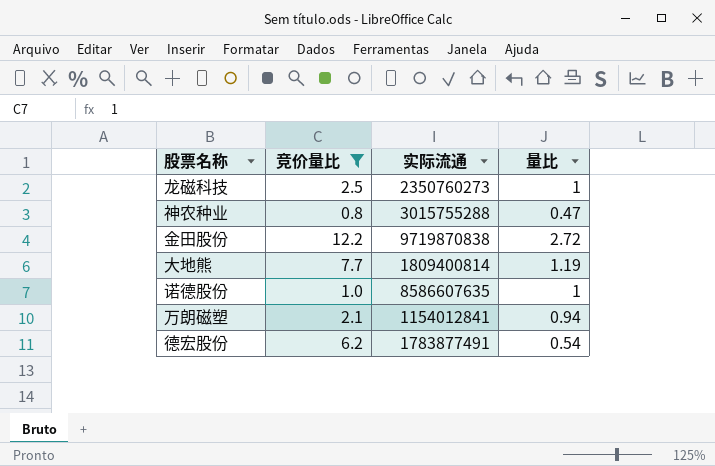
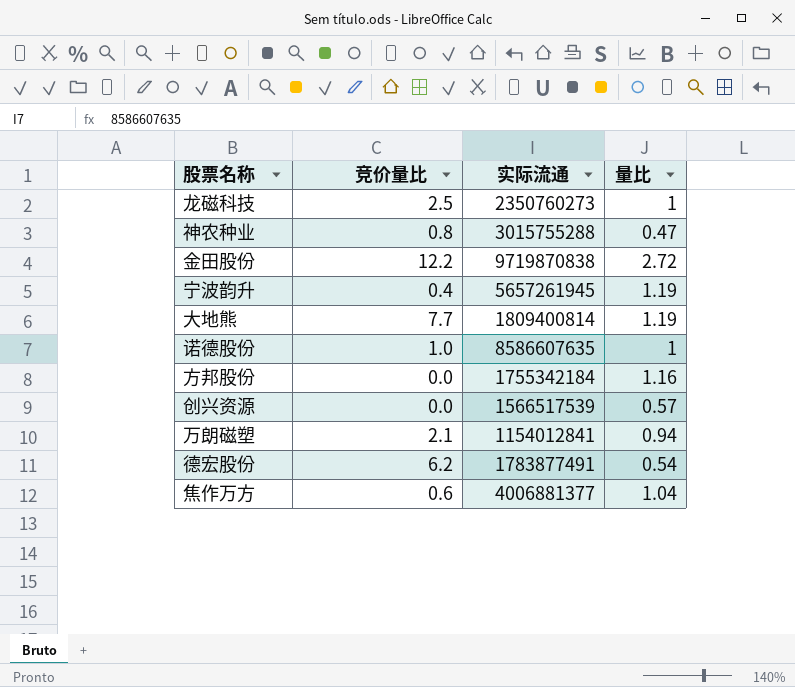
filter: 竞价量比 >= 0.8 -> none

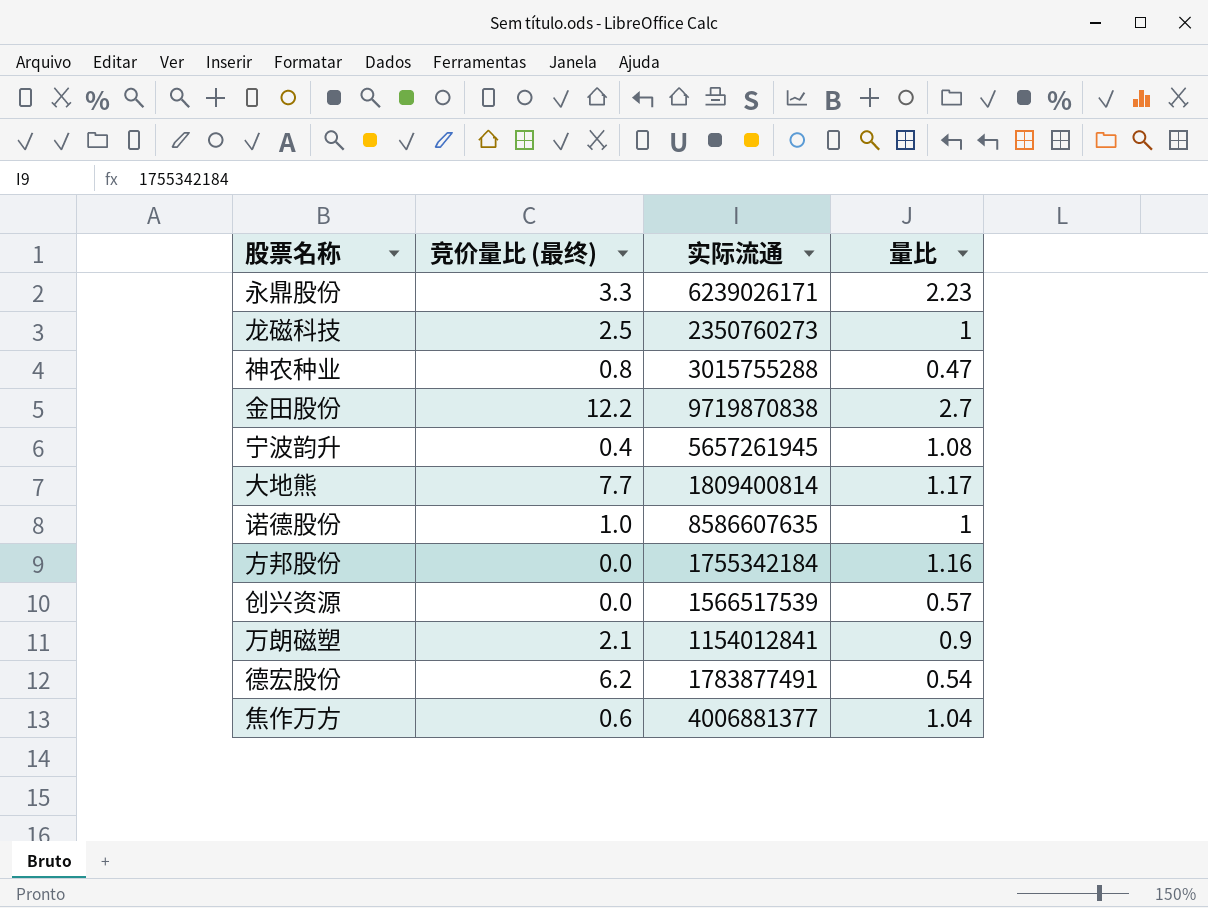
column name: 竞价量比 -> 竞价量比 (最终)
row 永鼎股份: none -> 3.3 | 6239026171 | 2.23
金田股份 | 量比: 2.72 -> 2.7
宁波韵升 | 量比: 1.19 -> 1.08
大地熊 | 量比: 1.19 -> 1.17
万朗磁塑 | 量比: 0.94 -> 0.9

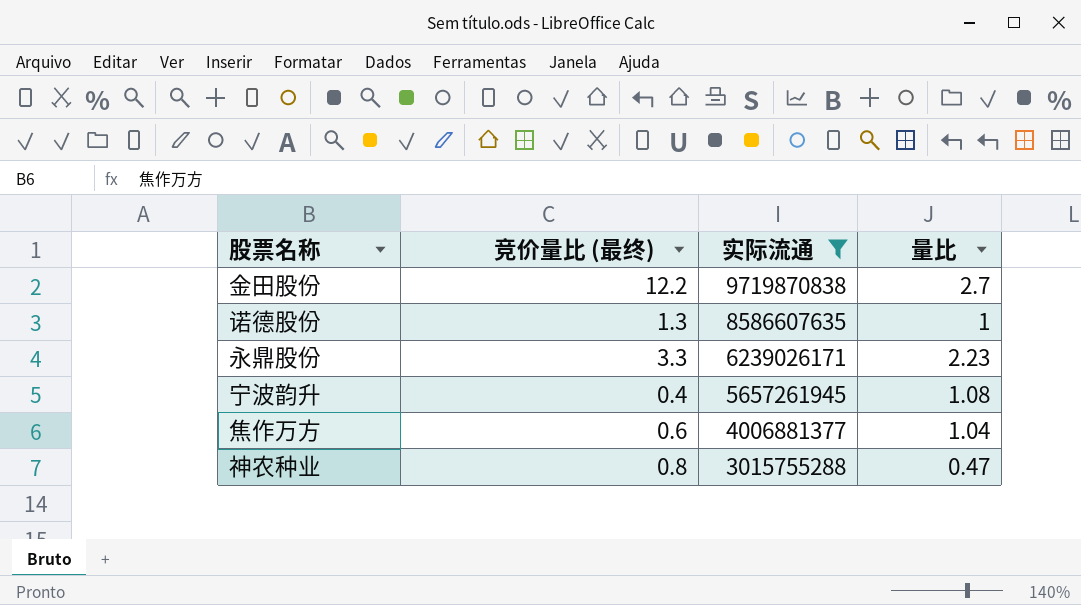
filter: none -> 实际流通 >= 3015755288
row order: none -> 实际流通 descending
诺德股份 | 竞价量比 (最终): 1.0 -> 1.3

